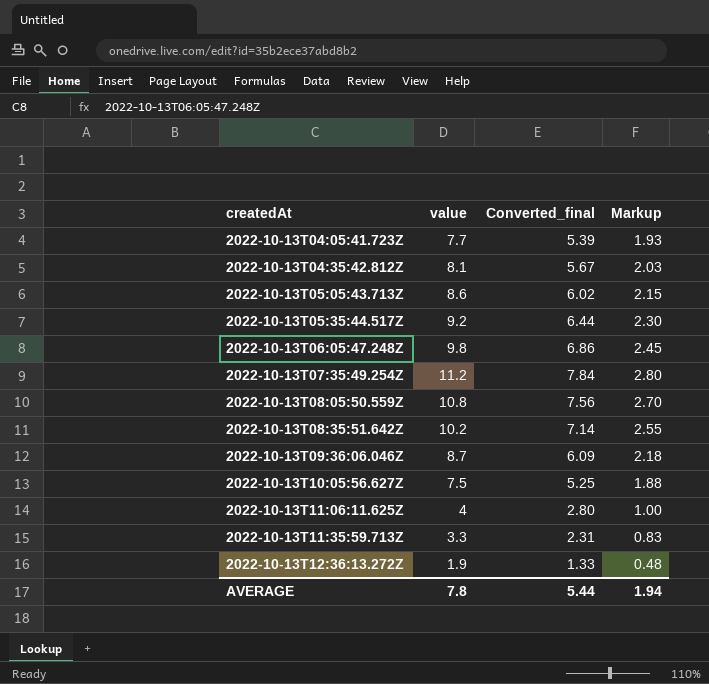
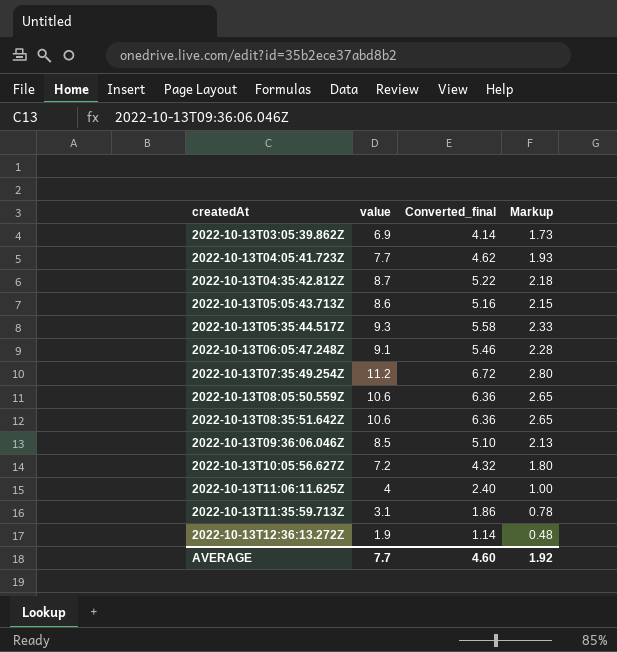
column Converted_final | formula: [value] * 0.7 -> [value] * 0.6
row 2022-10-13T03:05:39.862Z: none -> 6.9 | 4.14 | 1.73
2022-10-13T04:35:42.812Z | value: 8.1 -> 8.7
2022-10-13T04:35:42.812Z | Markup: 2.03 -> 2.18
2022-10-13T05:35:44.517Z | value: 9.2 -> 9.3
2022-10-13T05:35:44.517Z | Markup: 2.30 -> 2.33
2022-10-13T06:05:47.248Z | value: 9.8 -> 9.1
2022-10-13T06:05:47.248Z | Markup: 2.45 -> 2.28
2022-10-13T08:05:50.559Z | value: 10.8 -> 10.6
2022-10-13T08:05:50.559Z | Markup: 2.70 -> 2.65
2022-10-13T08:35:51.642Z | value: 10.2 -> 10.6
2022-10-13T08:35:51.642Z | Markup: 2.55 -> 2.65
2022-10-13T09:36:06.046Z | value: 8.7 -> 8.5
2022-10-13T09:36:06.046Z | Markup: 2.18 -> 2.13
2022-10-13T10:05:56.627Z | value: 7.5 -> 7.2
2022-10-13T10:05:56.627Z | Markup: 1.88 -> 1.80
2022-10-13T11:35:59.713Z | value: 3.3 -> 3.1
2022-10-13T11:35:59.713Z | Markup: 0.83 -> 0.78
AVERAGE | value: 7.8 -> 7.7
AVERAGE | Converted_final: 5.44 -> 4.60
AVERAGE | Markup: 1.94 -> 1.92

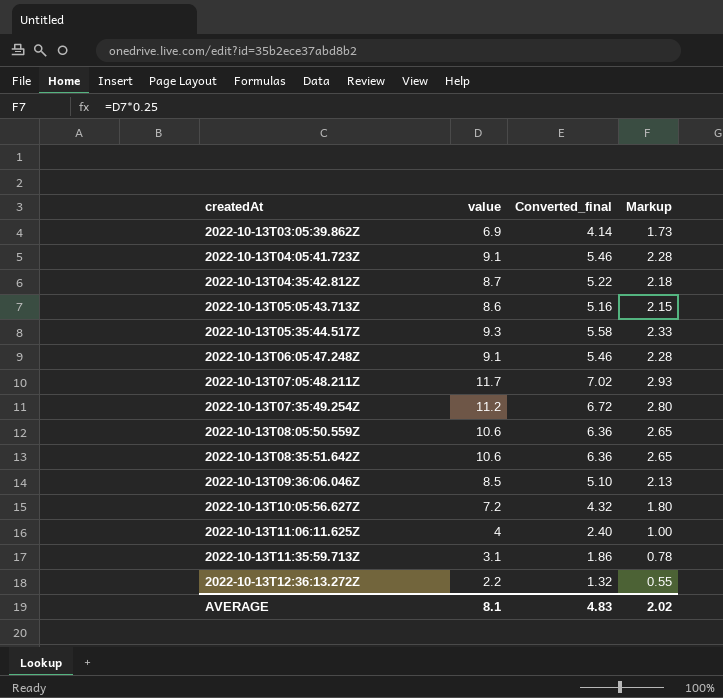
2022-10-13T04:05:41.723Z | value: 7.7 -> 9.1
2022-10-13T04:05:41.723Z | Converted_final: 4.62 -> 5.46
2022-10-13T04:05:41.723Z | Markup: 1.93 -> 2.28
row 2022-10-13T07:05:48.211Z: none -> 11.7 | 7.02 | 2.93
2022-10-13T12:36:13.272Z | value: 1.9 -> 2.2
2022-10-13T12:36:13.272Z | Converted_final: 1.14 -> 1.32
2022-10-13T12:36:13.272Z | Markup: 0.48 -> 0.55
AVERAGE | value: 7.7 -> 8.1
AVERAGE | Converted_final: 4.60 -> 4.83
AVERAGE | Markup: 1.92 -> 2.02

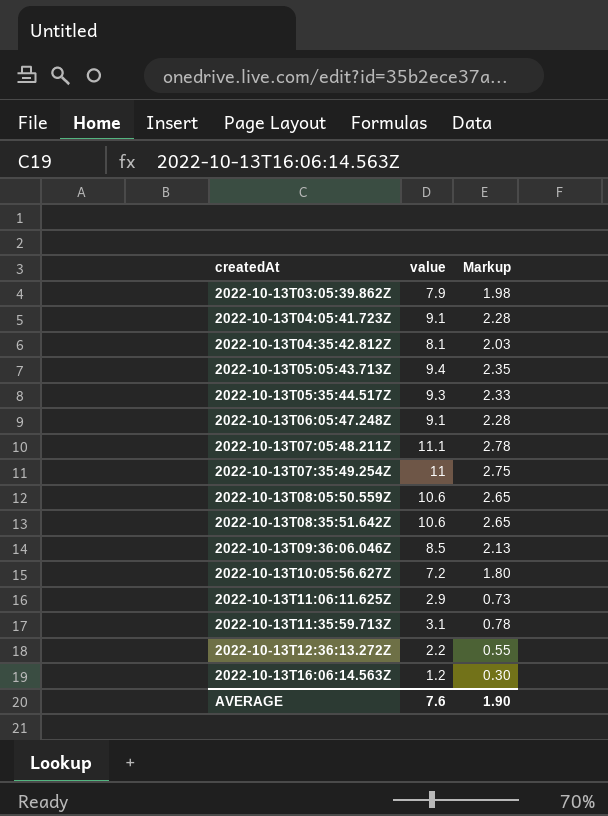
column Converted_final | formula: [value] * 0.6 -> none
2022-10-13T03:05:39.862Z | value: 6.9 -> 7.9
2022-10-13T03:05:39.862Z | Markup: 1.73 -> 1.98
2022-10-13T04:35:42.812Z | value: 8.7 -> 8.1
2022-10-13T04:35:42.812Z | Markup: 2.18 -> 2.03
2022-10-13T05:05:43.713Z | value: 8.6 -> 9.4
2022-10-13T05:05:43.713Z | Markup: 2.15 -> 2.35
2022-10-13T07:05:48.211Z | value: 11.7 -> 11.1
2022-10-13T07:05:48.211Z | Markup: 2.93 -> 2.78
2022-10-13T07:35:49.254Z | value: 11.2 -> 11
2022-10-13T07:35:49.254Z | Markup: 2.80 -> 2.75
2022-10-13T11:06:11.625Z | value: 4 -> 2.9
2022-10-13T11:06:11.625Z | Markup: 1.00 -> 0.73
row 2022-10-13T16:06:14.563Z: none -> 1.2 | 0.30
AVERAGE | value: 8.1 -> 7.6
AVERAGE | Markup: 2.02 -> 1.90

